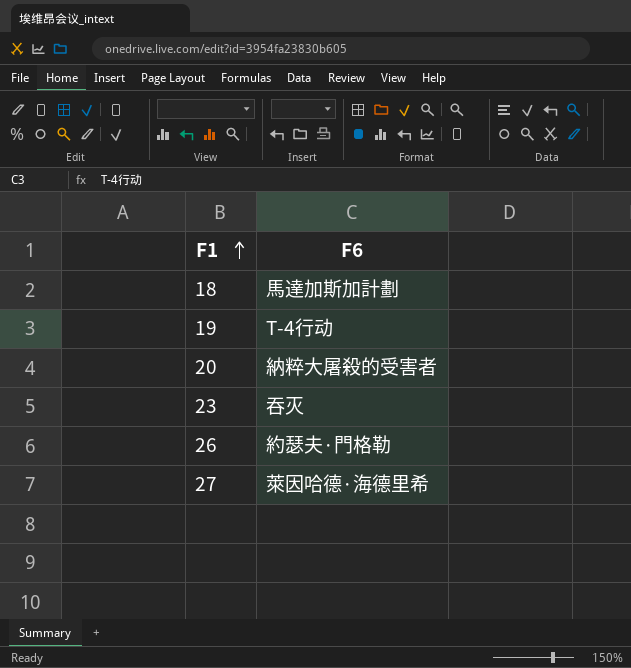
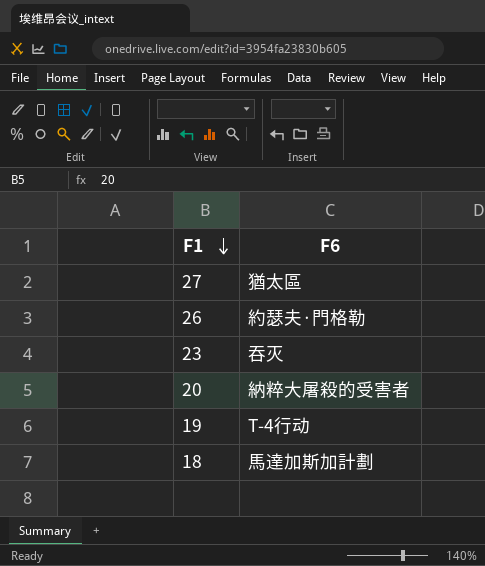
row order: F1 ascending -> F1 descending
27 | F6: 萊因哈德·海德里希 -> 猶太區

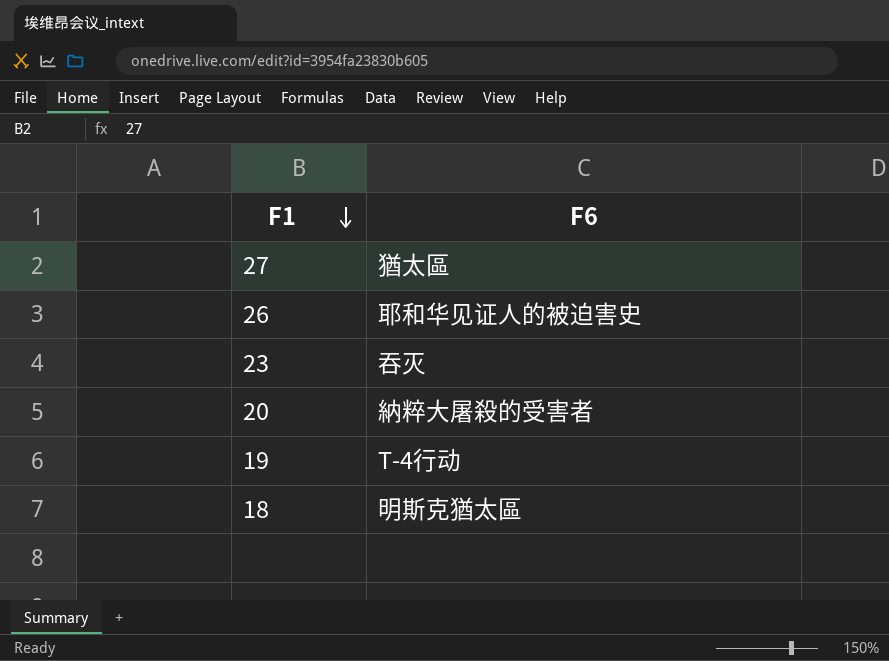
26 | F6: 約瑟夫·門格勒 -> 耶和华见证人的被迫害史
18 | F6: 馬達加斯加計劃 -> 明斯克猶太區

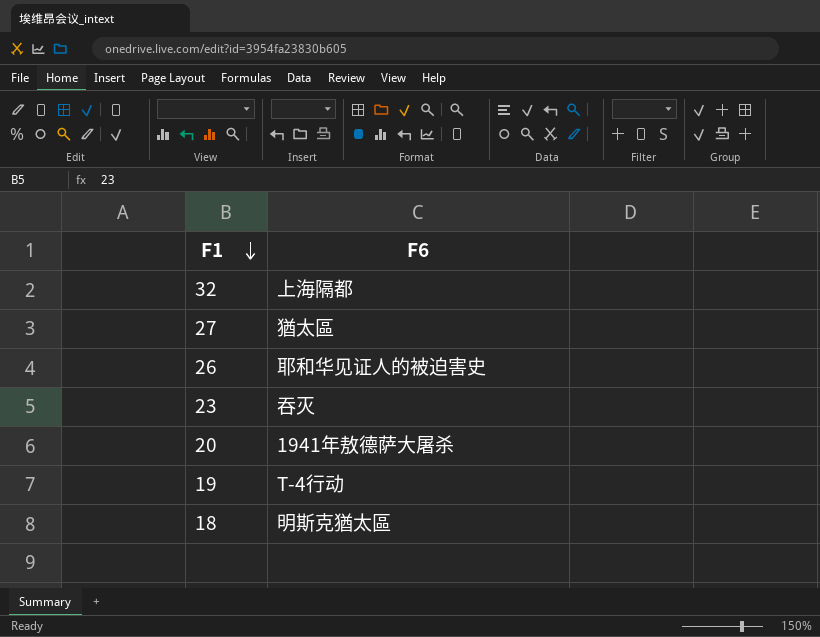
row 32: none -> 上海隔都
20 | F6: 納粹大屠殺的受害者 -> 1941年敖德萨大屠杀

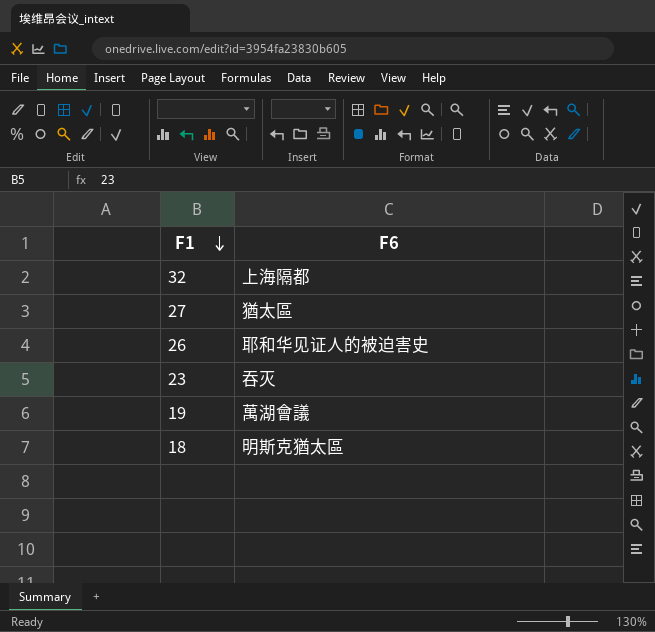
row 20: 1941年敖德萨大屠杀 -> none
19 | F6: T-4行动 -> 萬湖會議

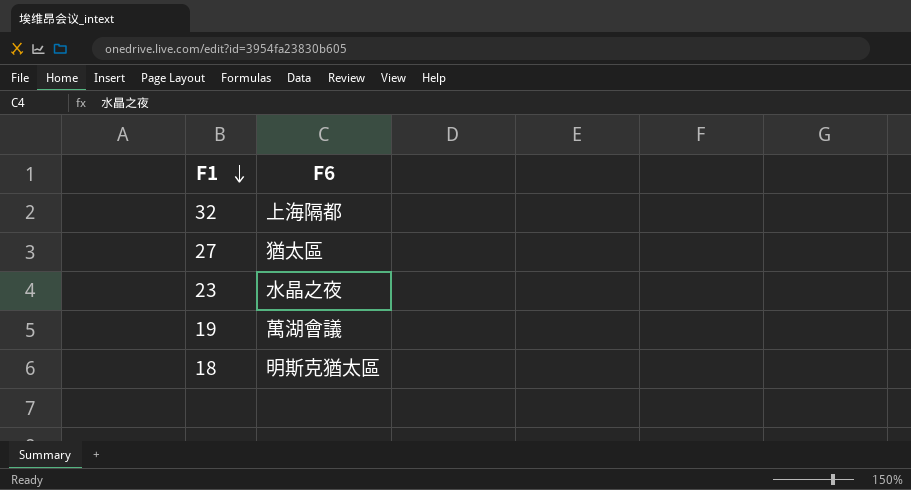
row 26: 耶和华见证人的被迫害史 -> none
23 | F6: 吞灭 -> 水晶之夜

